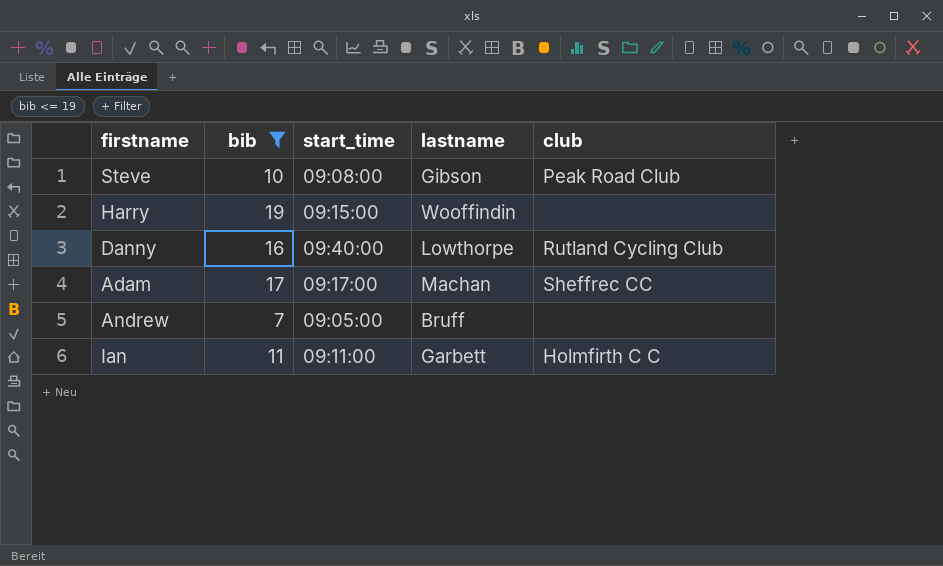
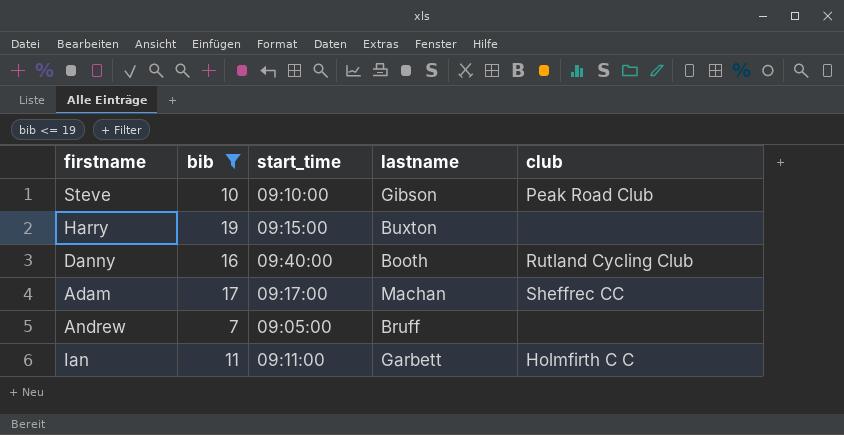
Steve | start_time: 09:08:00 -> 09:10:00
Harry | lastname: Wooffindin -> Buxton
Danny | lastname: Lowthorpe -> Booth

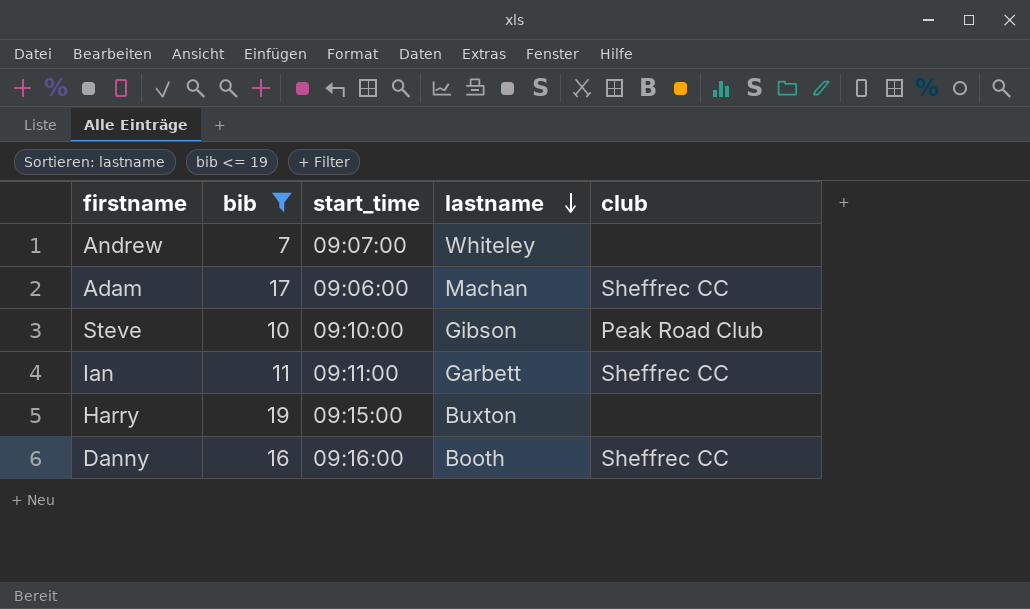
row order: none -> lastname descending
Andrew | start_time: 09:05:00 -> 09:07:00
Andrew | lastname: Bruff -> Whiteley
Adam | start_time: 09:17:00 -> 09:06:00
Ian | club: Holmfirth C C -> Sheffrec CC
Danny | start_time: 09:40:00 -> 09:16:00
Danny | club: Rutland Cycling Club -> Sheffrec CC

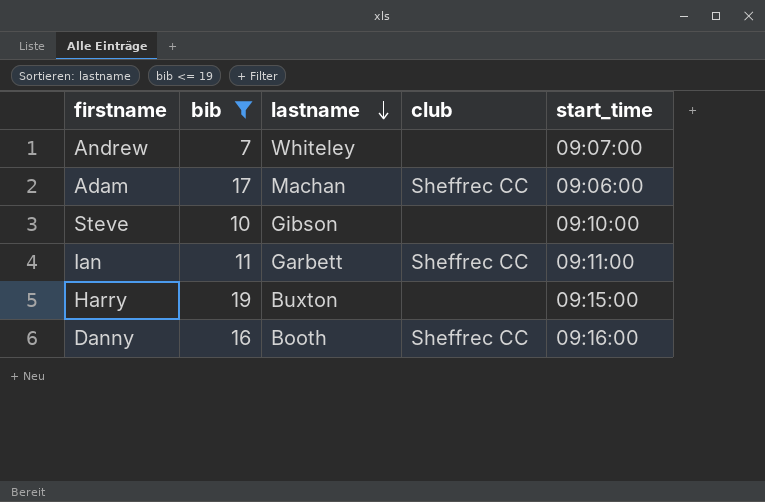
column start_time | position: 3 -> 5
Steve | club: Peak Road Club -> none

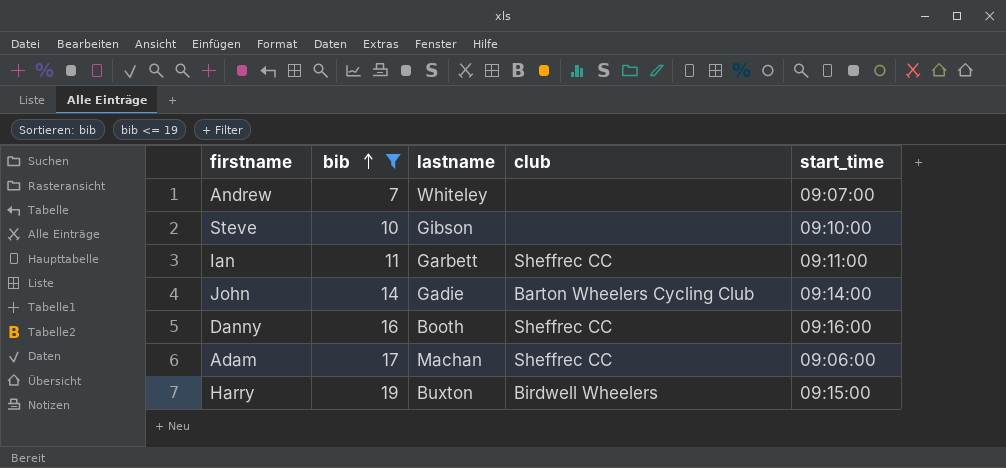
row order: lastname descending -> bib ascending
row John: none -> 14 | Gadie | Barton Wheelers Cycling Club | 09:14:00
Harry | club: none -> Birdwell Wheelers

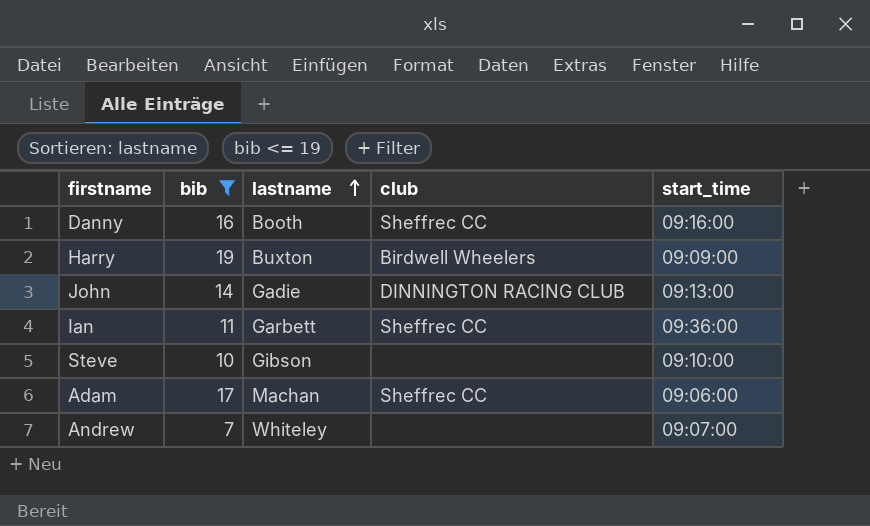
row order: bib ascending -> lastname ascending
Harry | start_time: 09:15:00 -> 09:09:00
John | club: Barton Wheelers Cycling Club -> DINNINGTON RACING CLUB
John | start_time: 09:14:00 -> 09:13:00
Ian | start_time: 09:11:00 -> 09:36:00

